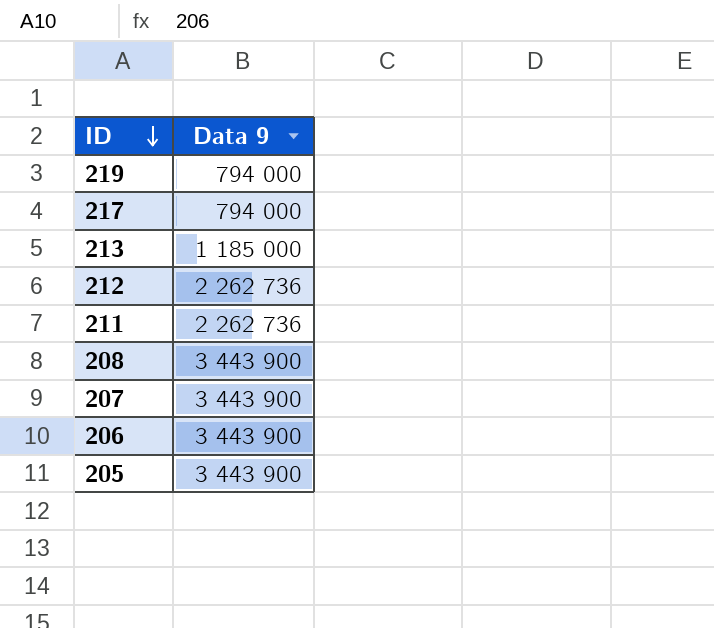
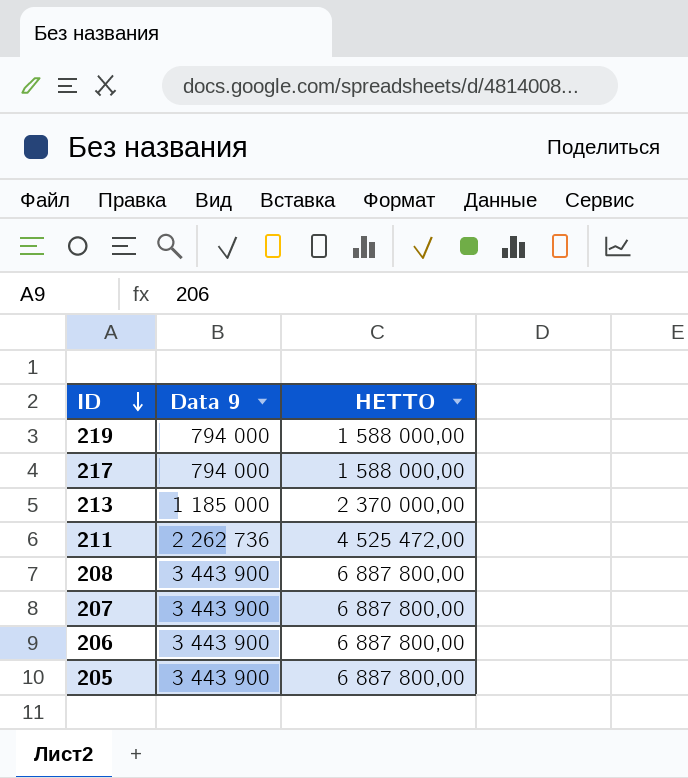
column НЕТТО | formula: none -> [Data 9] * 2
row 212: 2 262 736 -> none

